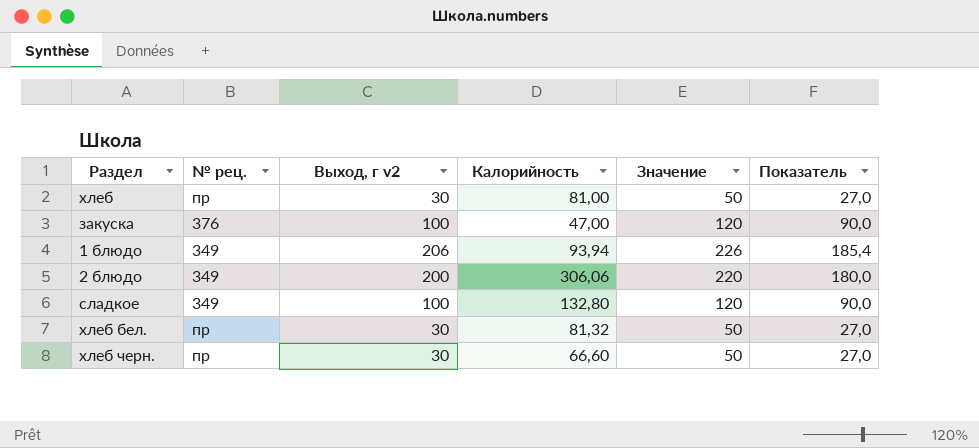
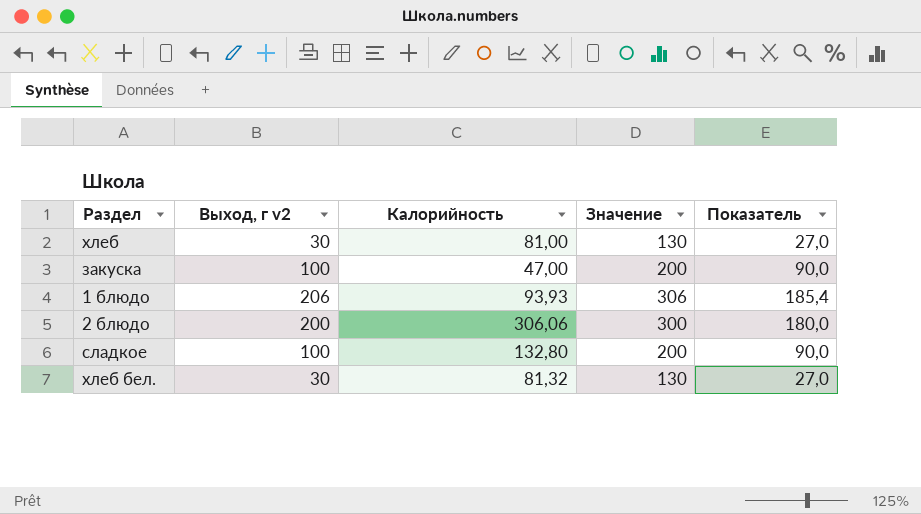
column № рец. | position: 2 -> none
column Значение | formula: [Выход, г v2] + 20 -> [Выход, г v2] + 100
row хлеб черн.: пр | 30 | 66,60 | 50 | 27,0 -> none
1 блюдо | Калорийность: 93,94 -> 93,93

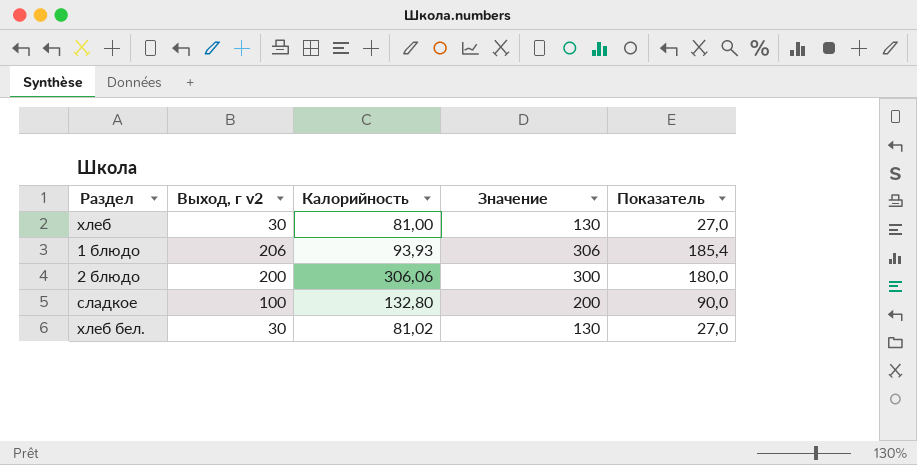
row закуска: 100 | 47,00 | 200 | 90,0 -> none
хлеб бел. | Калорийность: 81,32 -> 81,02

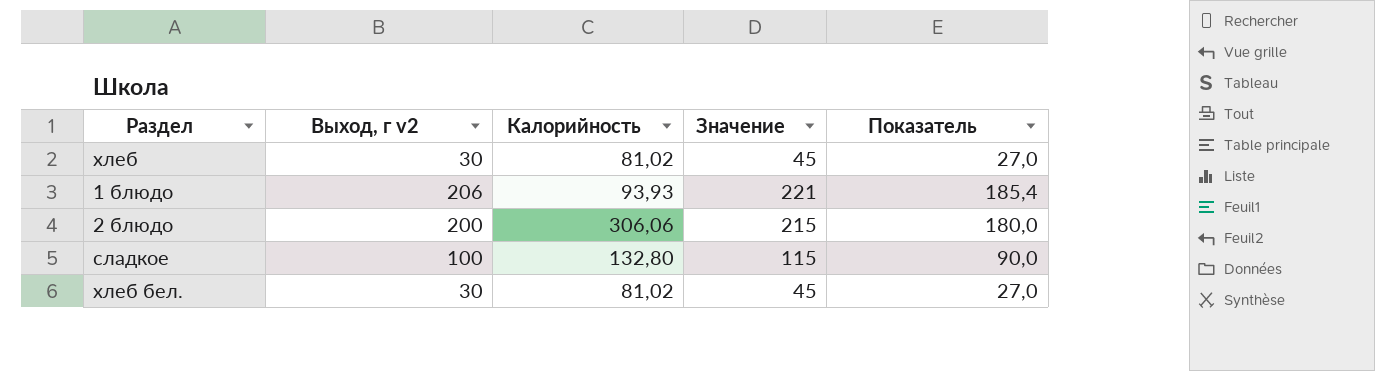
column Значение | formula: [Выход, г v2] + 100 -> [Выход, г v2] + 15
хлеб | Калорийность: 81,00 -> 81,02

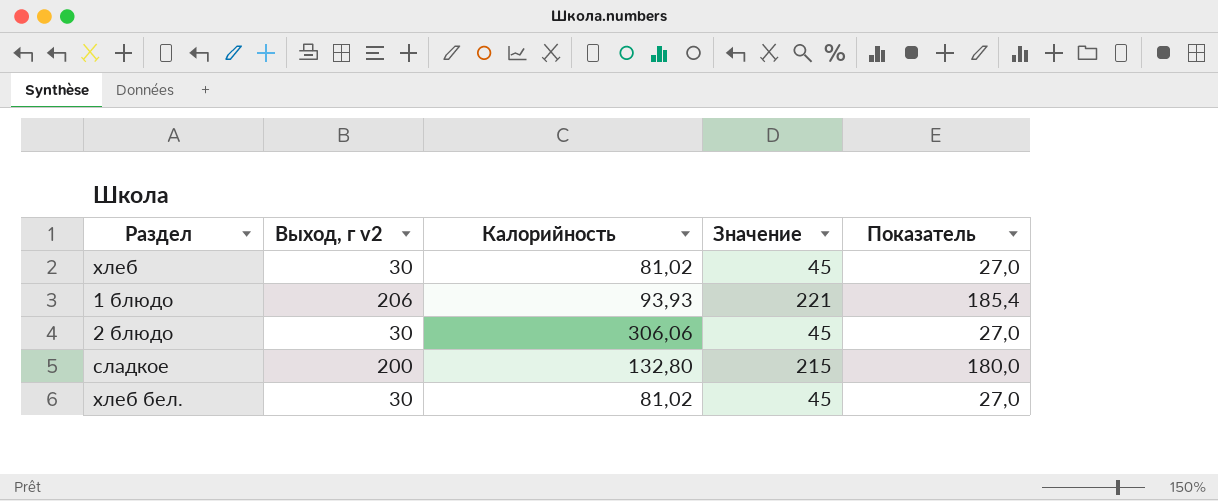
2 блюдо | Выход, г v2: 200 -> 30
2 блюдо | Значение: 215 -> 45
2 блюдо | Показатель: 180,0 -> 27,0
сладкое | Выход, г v2: 100 -> 200
сладкое | Значение: 115 -> 215
сладкое | Показатель: 90,0 -> 180,0

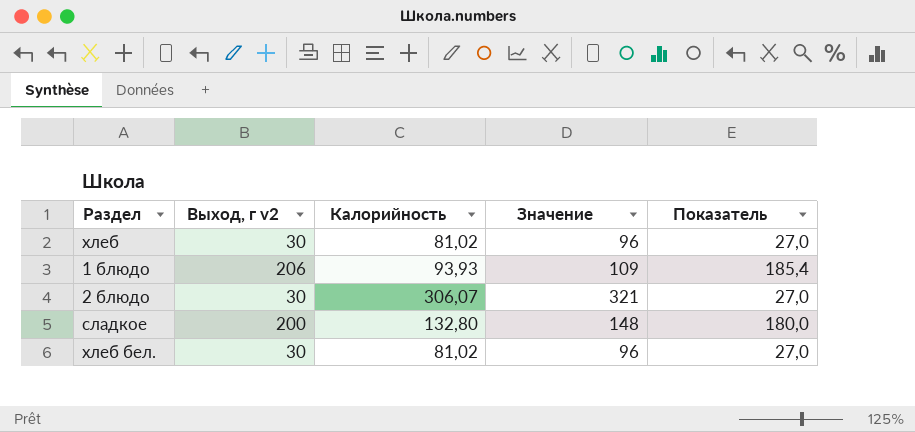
column Значение | formula: [Выход, г v2] + 15 -> [Калорийность] + 15
2 блюдо | Калорийность: 306,06 -> 306,07

